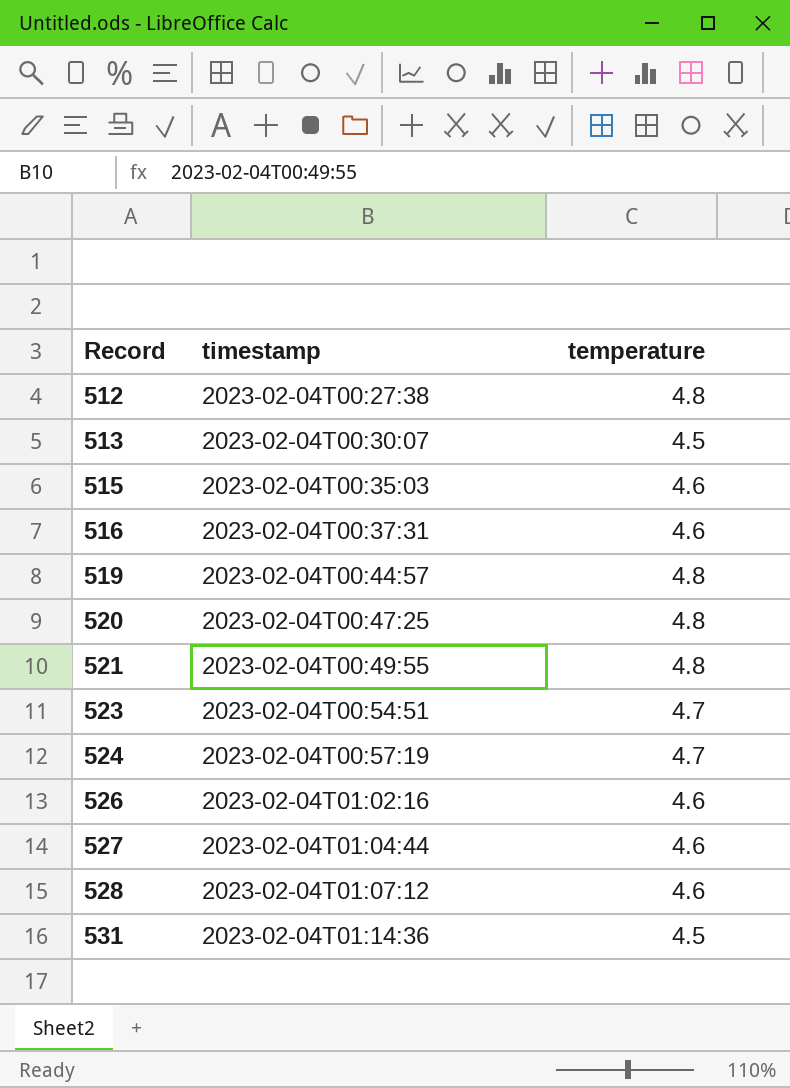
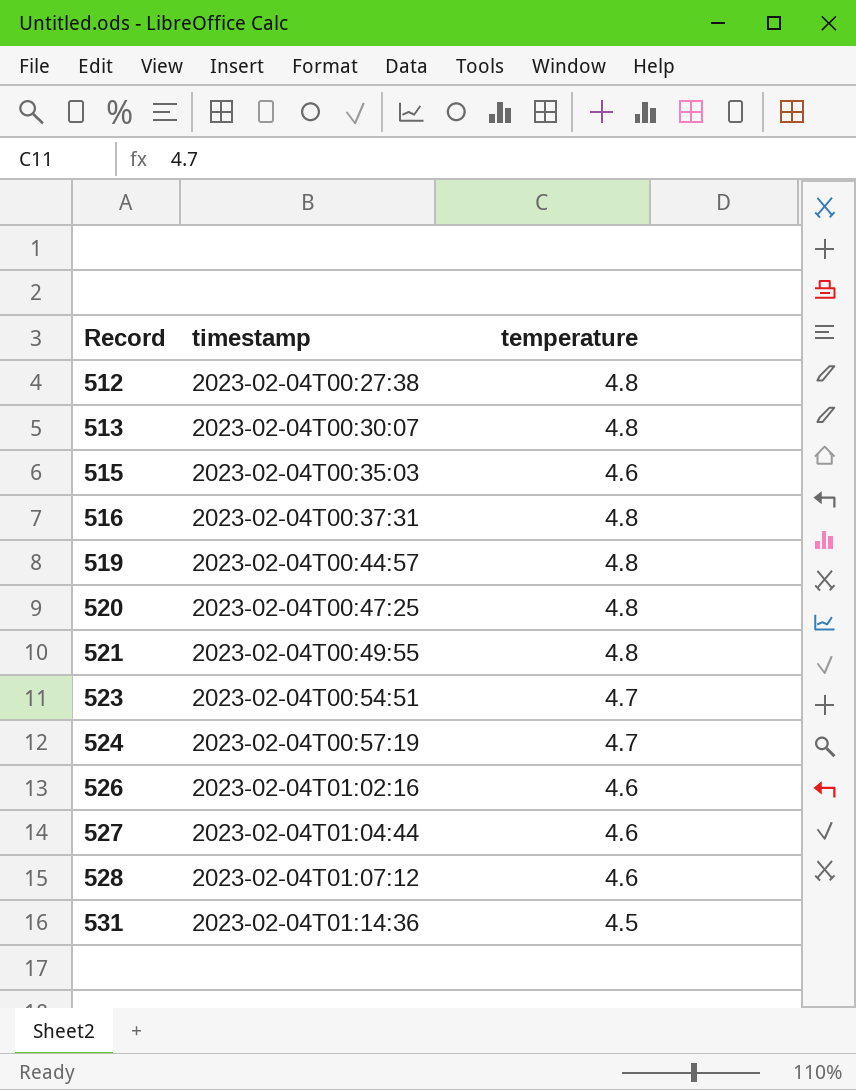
513 | temperature: 4.5 -> 4.8
516 | temperature: 4.6 -> 4.8

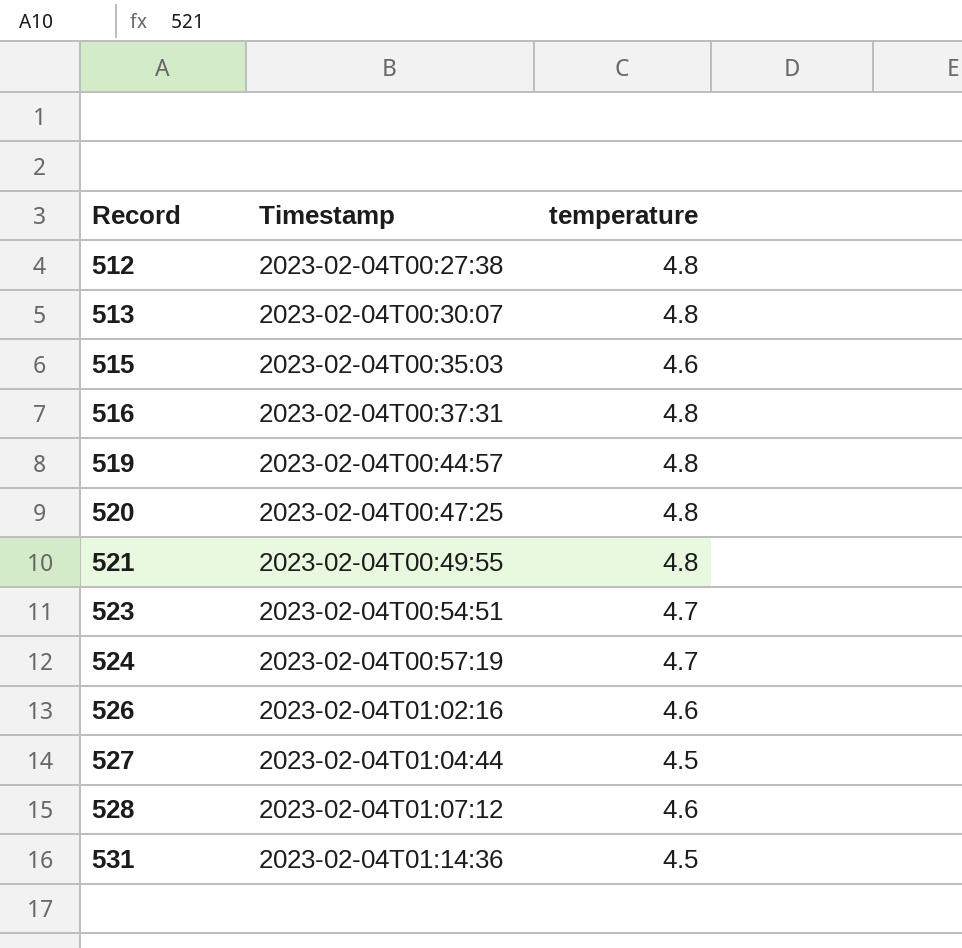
column name: timestamp -> Timestamp
527 | temperature: 4.6 -> 4.5

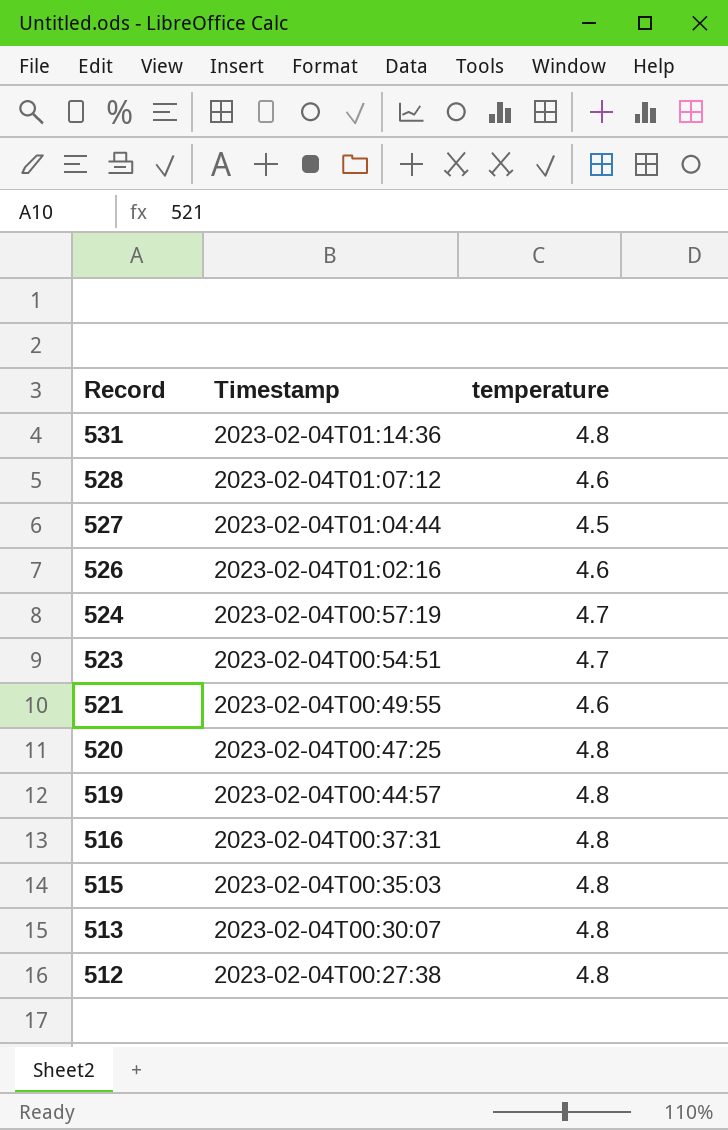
row order: Record ascending -> Record descending
531 | temperature: 4.5 -> 4.8
521 | temperature: 4.8 -> 4.6
515 | temperature: 4.6 -> 4.8

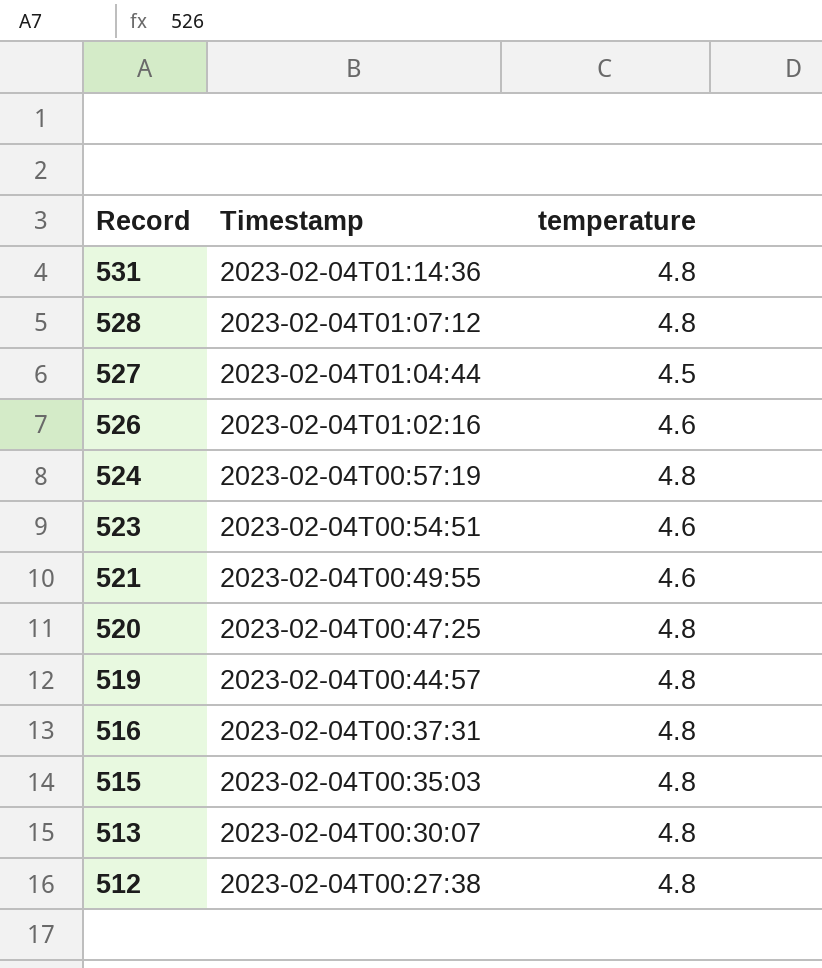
528 | temperature: 4.6 -> 4.8
524 | temperature: 4.7 -> 4.8
523 | temperature: 4.7 -> 4.6

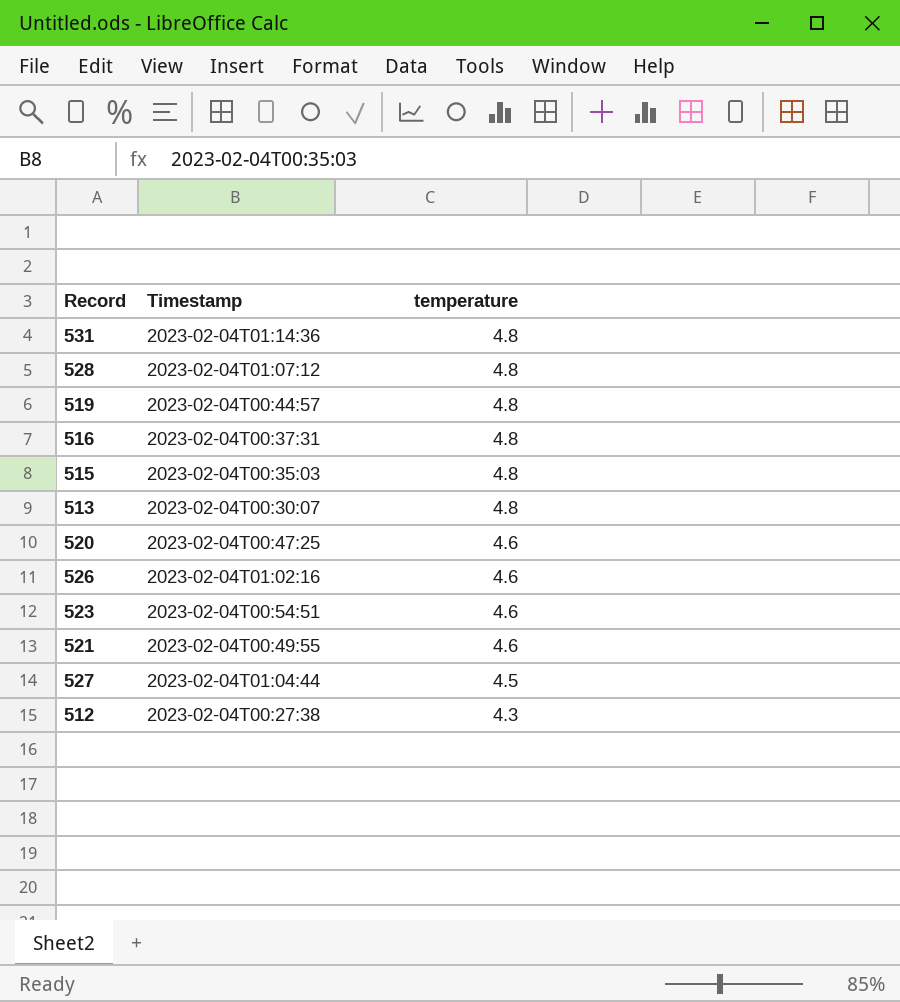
row order: Record descending -> temperature descending
row 524: 2023-02-04T00:57:19 | 4.8 -> none
520 | temperature: 4.8 -> 4.6
512 | temperature: 4.8 -> 4.3

